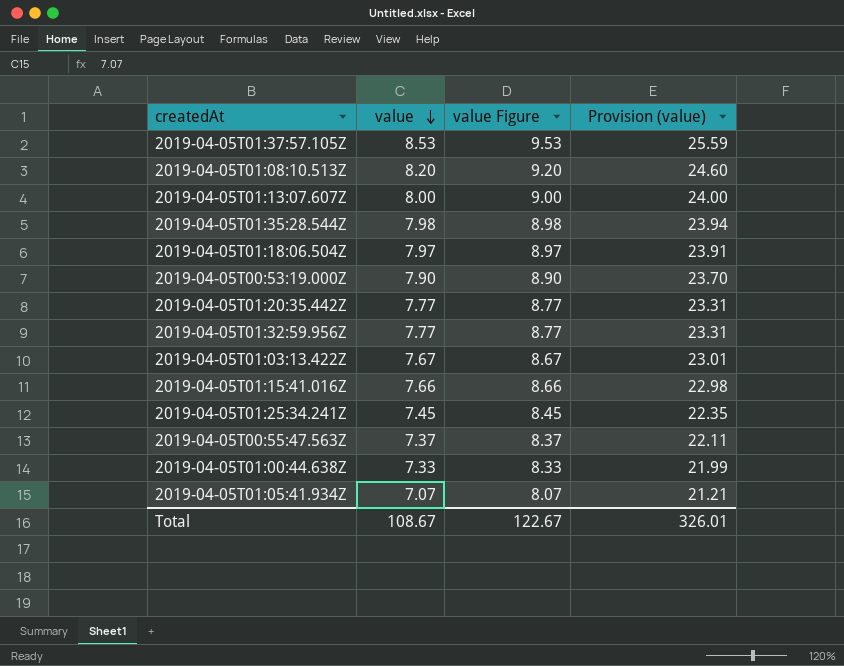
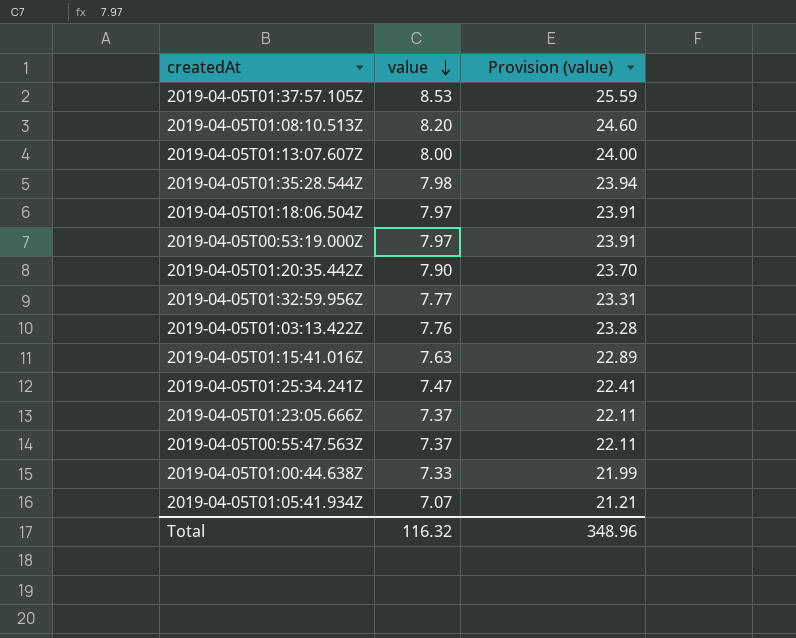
column value Figure | formula: [value] + 1 -> none
2019-04-05T00:53:19.000Z | value: 7.90 -> 7.97
2019-04-05T00:53:19.000Z | Provision (value): 23.70 -> 23.91
2019-04-05T01:20:35.442Z | value: 7.77 -> 7.90
2019-04-05T01:20:35.442Z | Provision (value): 23.31 -> 23.70
2019-04-05T01:03:13.422Z | value: 7.67 -> 7.76
2019-04-05T01:03:13.422Z | Provision (value): 23.01 -> 23.28
2019-04-05T01:15:41.016Z | value: 7.66 -> 7.63
2019-04-05T01:15:41.016Z | Provision (value): 22.98 -> 22.89
2019-04-05T01:25:34.241Z | value: 7.45 -> 7.47
2019-04-05T01:25:34.241Z | Provision (value): 22.35 -> 22.41
row 2019-04-05T01:23:05.666Z: none -> 7.37 | 22.11
Total | value: 108.67 -> 116.32
Total | Provision (value): 326.01 -> 348.96

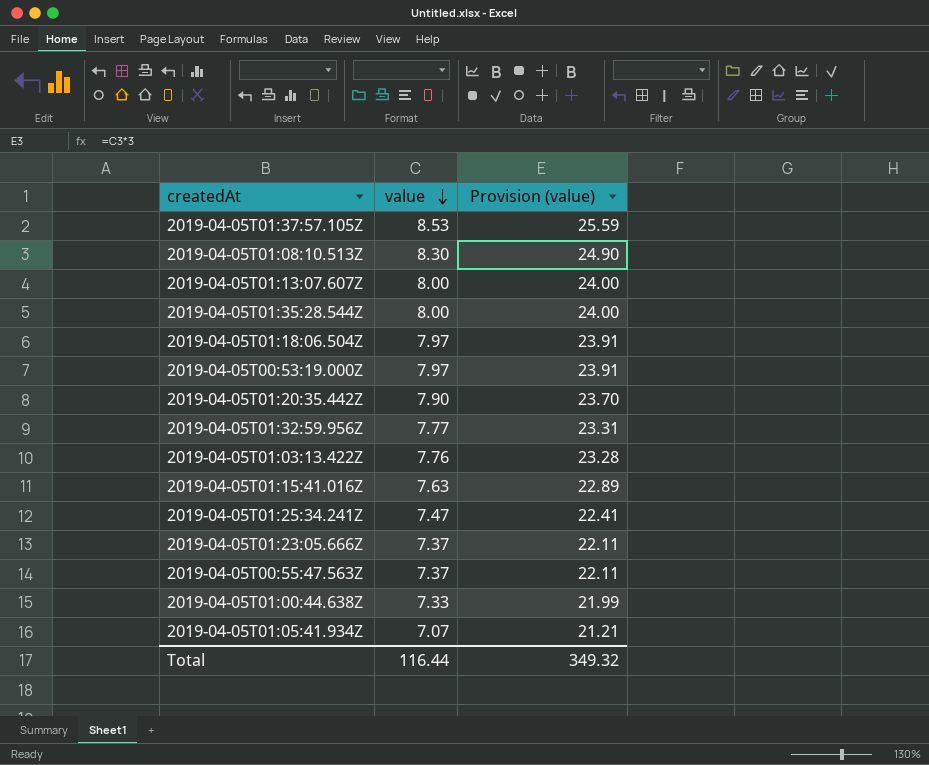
2019-04-05T01:08:10.513Z | value: 8.20 -> 8.30
2019-04-05T01:08:10.513Z | Provision (value): 24.60 -> 24.90
2019-04-05T01:35:28.544Z | value: 7.98 -> 8.00
2019-04-05T01:35:28.544Z | Provision (value): 23.94 -> 24.00
Total | value: 116.32 -> 116.44
Total | Provision (value): 348.96 -> 349.32

